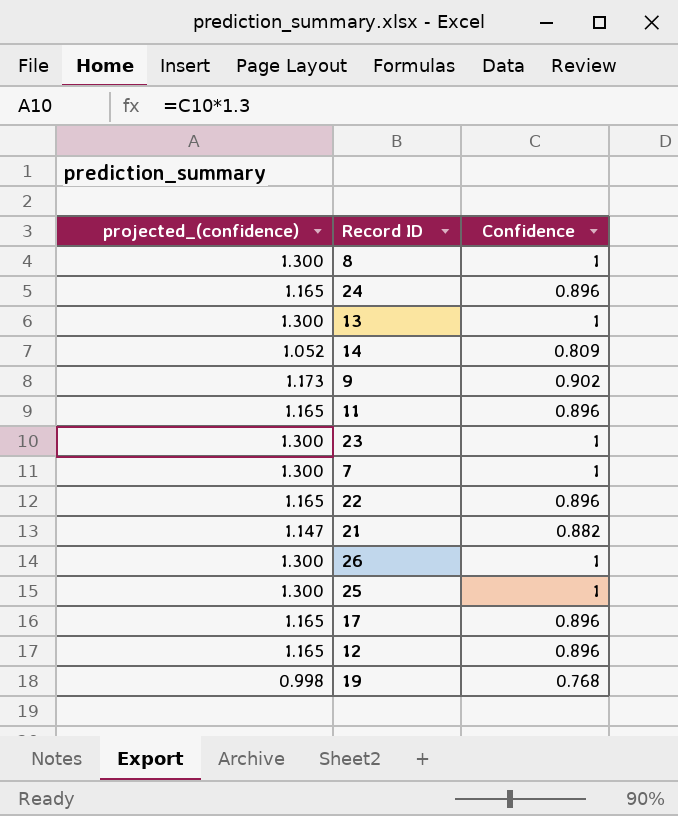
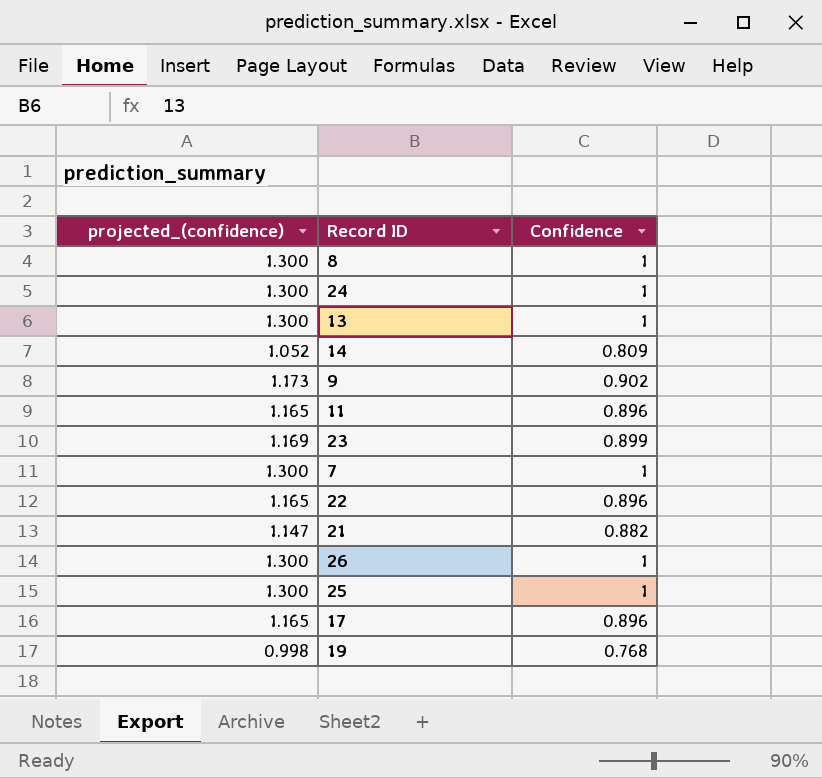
row 12: 1.165 | 0.896 -> none
24 | projected_(confidence): 1.165 -> 1.300
24 | Confidence: 0.896 -> 1
23 | projected_(confidence): 1.300 -> 1.169
23 | Confidence: 1 -> 0.899

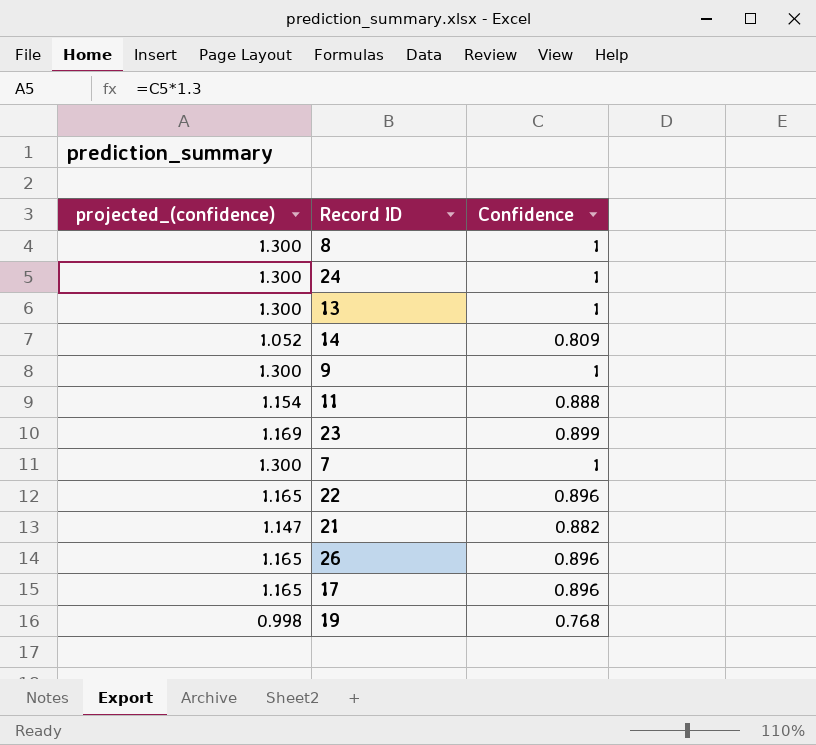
row 25: 1.300 | 1 -> none
9 | projected_(confidence): 1.173 -> 1.300
9 | Confidence: 0.902 -> 1
11 | projected_(confidence): 1.165 -> 1.154
11 | Confidence: 0.896 -> 0.888
26 | projected_(confidence): 1.300 -> 1.165
26 | Confidence: 1 -> 0.896

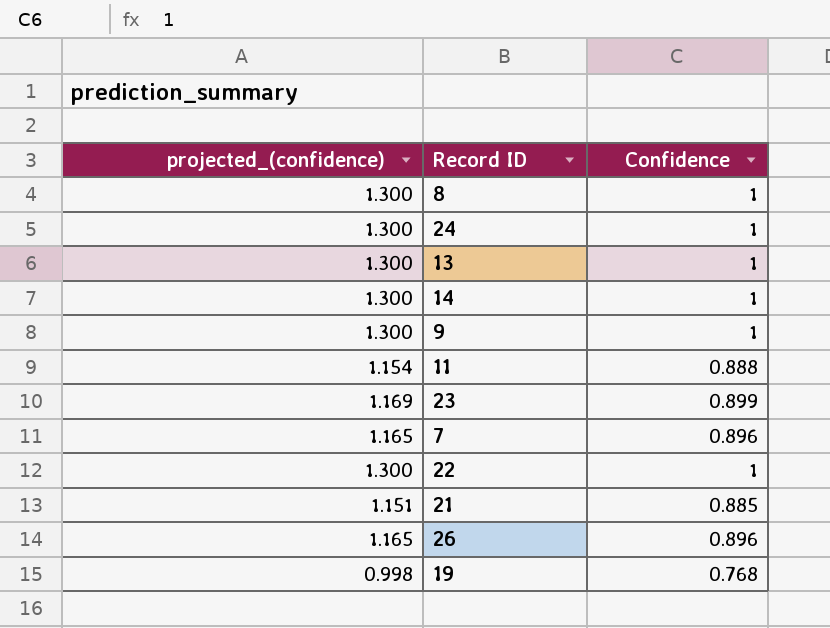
row 17: 1.165 | 0.896 -> none
14 | projected_(confidence): 1.052 -> 1.300
14 | Confidence: 0.809 -> 1
7 | projected_(confidence): 1.300 -> 1.165
7 | Confidence: 1 -> 0.896
22 | projected_(confidence): 1.165 -> 1.300
22 | Confidence: 0.896 -> 1
21 | projected_(confidence): 1.147 -> 1.151
21 | Confidence: 0.882 -> 0.885

